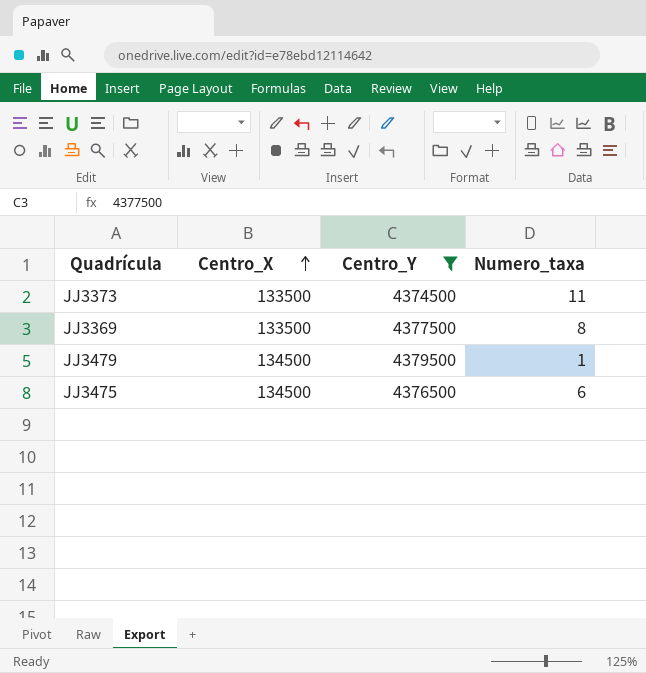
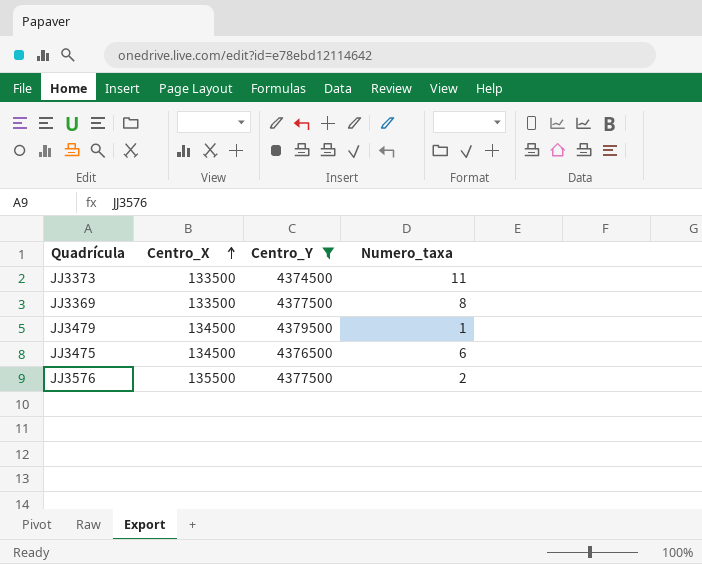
row JJ3576: none -> 135500 | 4377500 | 2

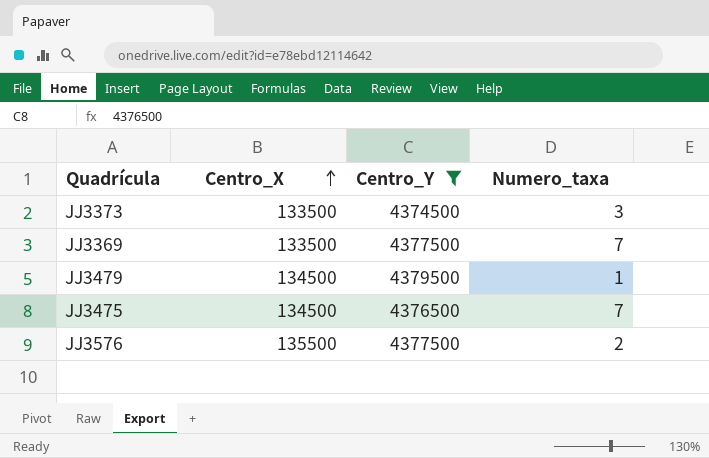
JJ3373 | Numero_taxa: 11 -> 3
JJ3369 | Numero_taxa: 8 -> 7
JJ3475 | Numero_taxa: 6 -> 7

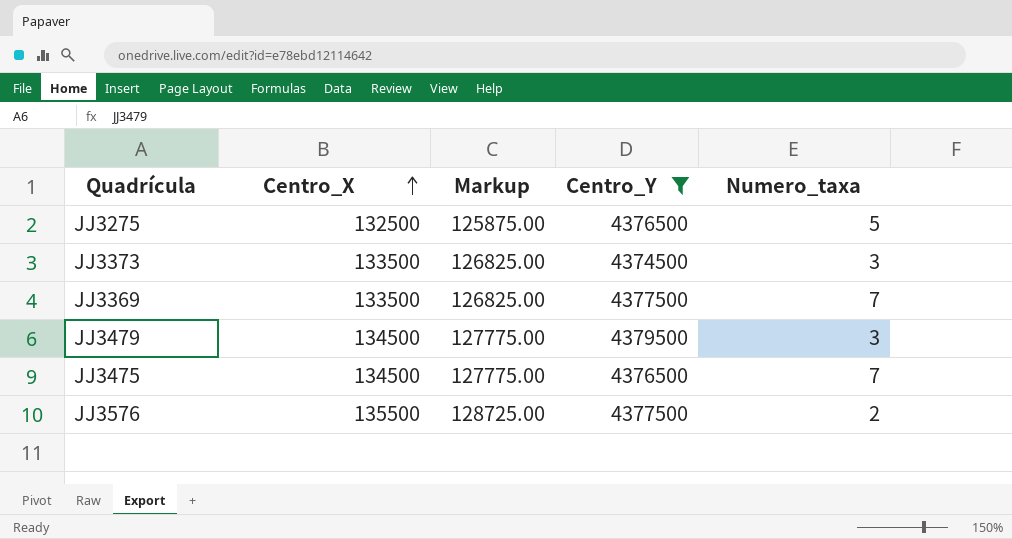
column Markup | formula: none -> [Centro_X] * 0.95
row JJ3275: none -> 132500 | 125875.00 | 4376500 | 5
JJ3479 | Numero_taxa: 1 -> 3

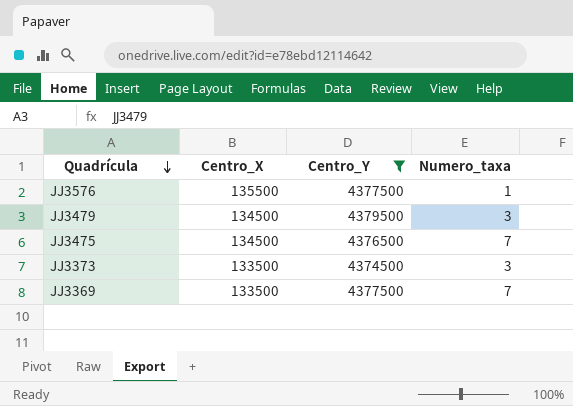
row order: Centro_X ascending -> Quadrícula descending
column Markup | formula: [Centro_X] * 0.95 -> none
row JJ3275: 132500 | 125875.00 | 4376500 | 5 -> none
JJ3576 | Numero_taxa: 2 -> 1

